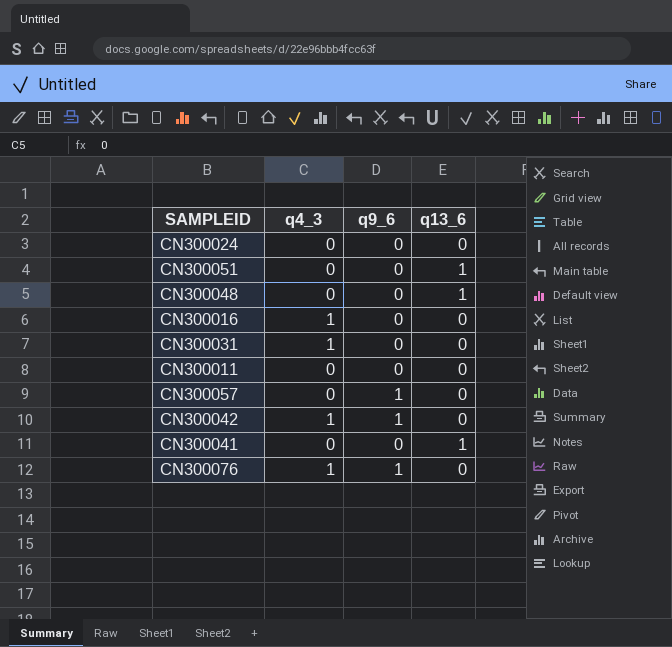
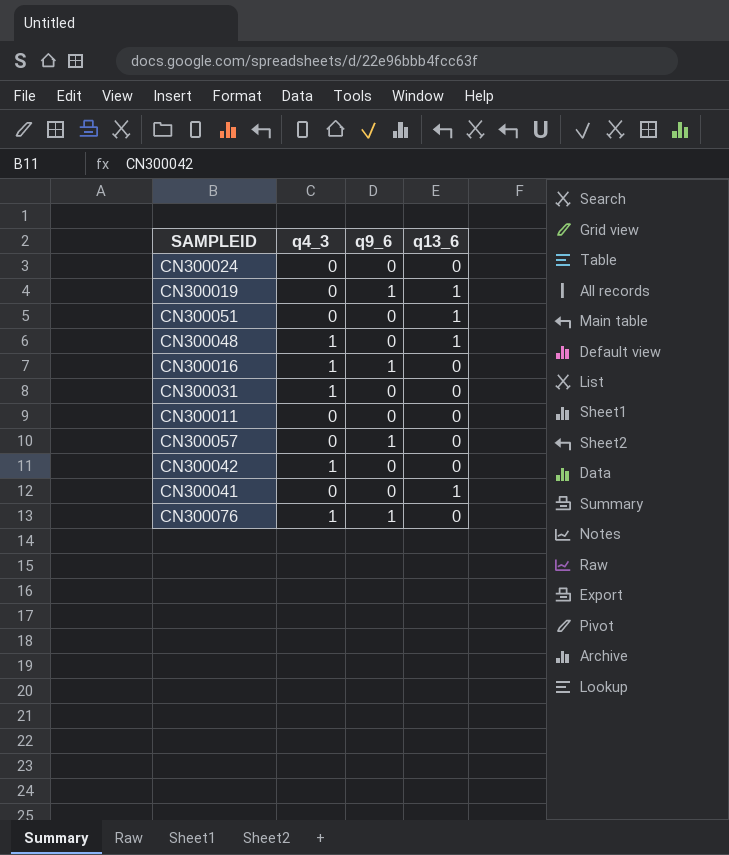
row CN300019: none -> 0 | 1 | 1
CN300048 | q4_3: 0 -> 1
CN300016 | q9_6: 0 -> 1
CN300042 | q9_6: 1 -> 0

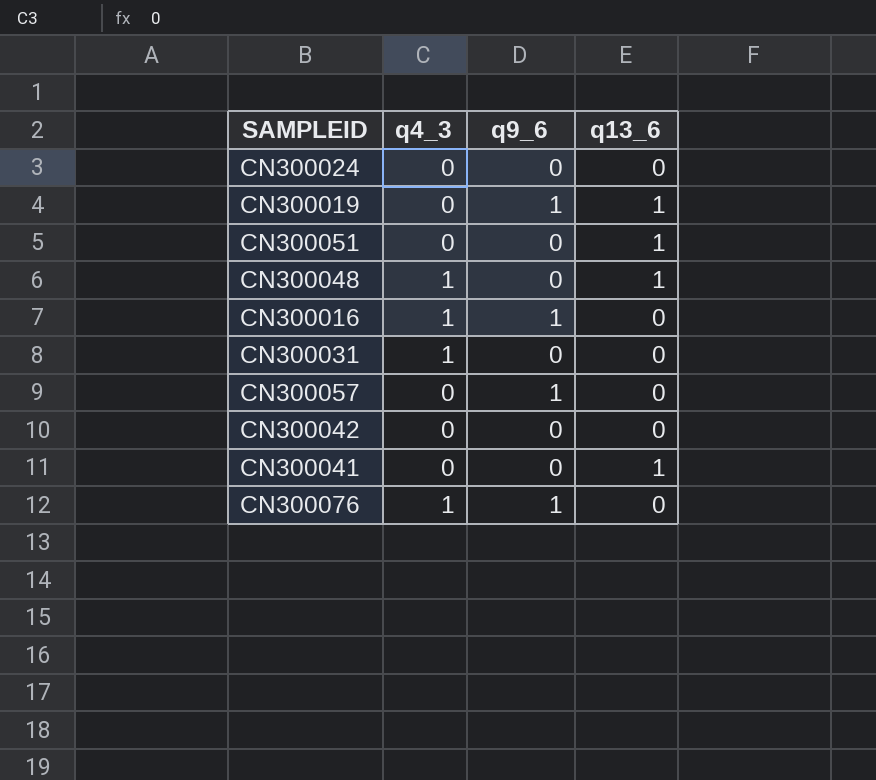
row CN300011: 0 | 0 | 0 -> none
CN300042 | q4_3: 1 -> 0

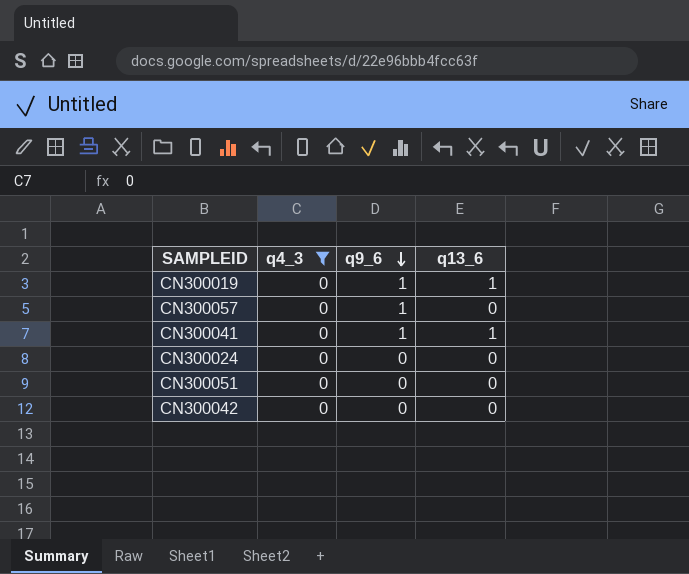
filter: none -> q4_3 = 0
row order: none -> q9_6 descending
CN300041 | q9_6: 0 -> 1
CN300051 | q13_6: 1 -> 0

